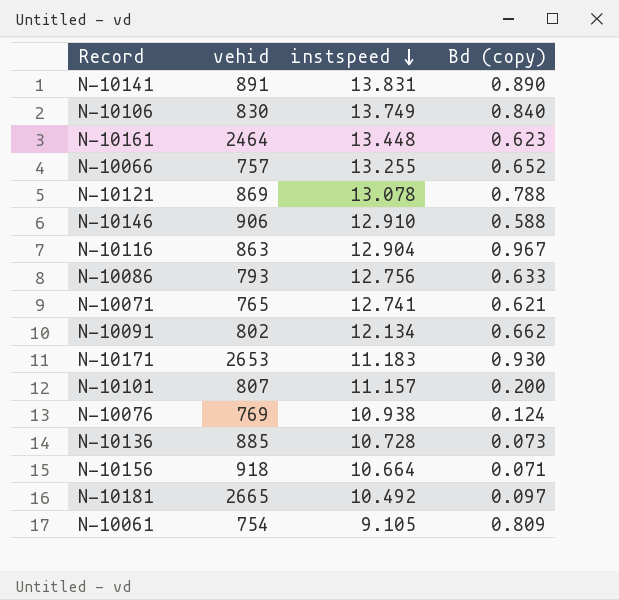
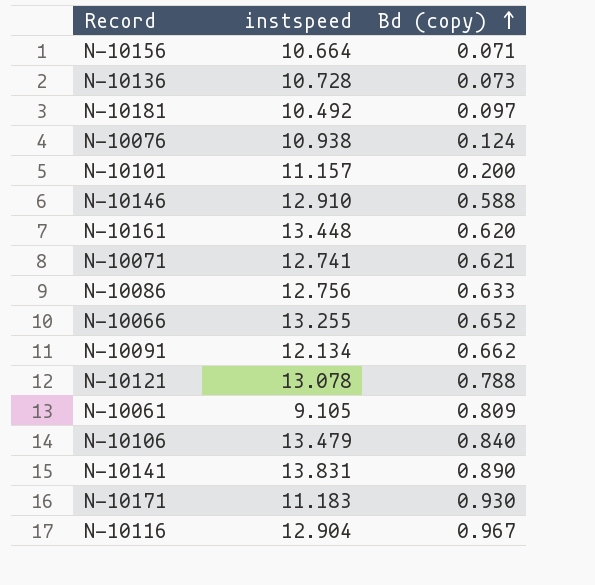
row order: instspeed descending -> Bd (copy) ascending
column vehid | position: 2 -> none
N-10161 | Bd (copy): 0.623 -> 0.620
N-10106 | instspeed: 13.749 -> 13.479

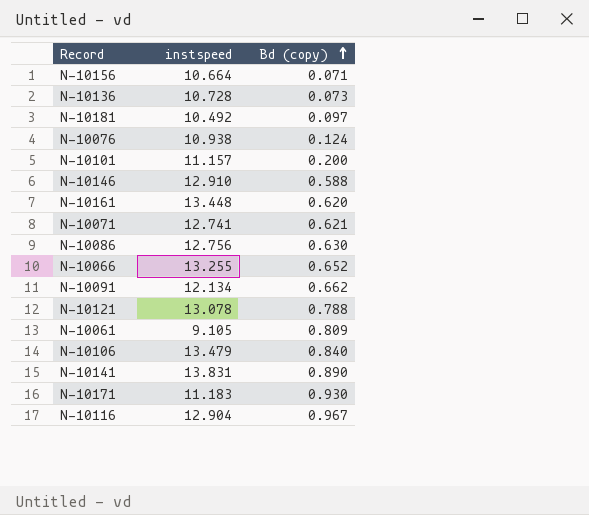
N-10086 | Bd (copy): 0.633 -> 0.630

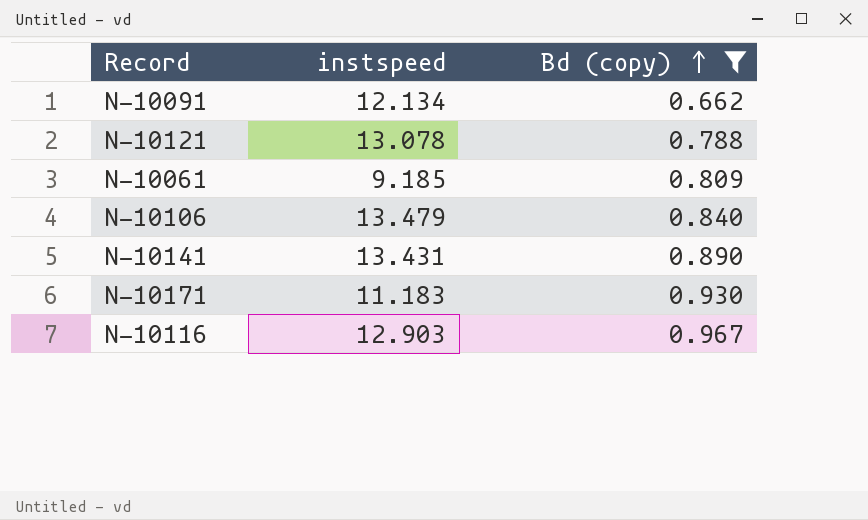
filter: none -> Bd (copy) >= 0.662
N-10061 | instspeed: 9.105 -> 9.185
N-10141 | instspeed: 13.831 -> 13.431
N-10116 | instspeed: 12.904 -> 12.903

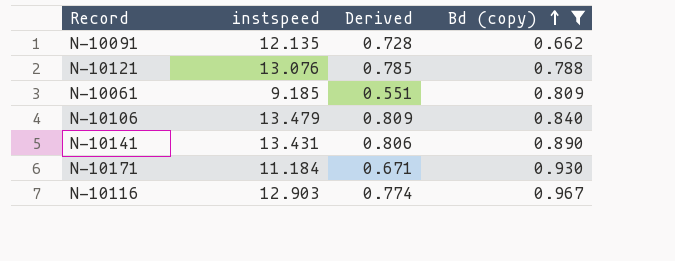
column Derived | formula: none -> [instspeed] * 0.06
N-10091 | instspeed: 12.134 -> 12.135
N-10121 | instspeed: 13.078 -> 13.076
N-10171 | instspeed: 11.183 -> 11.184

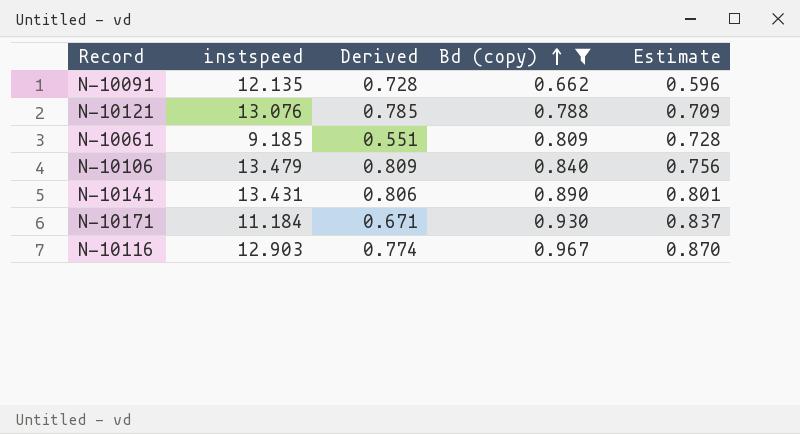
column Estimate | formula: none -> [Bd (copy)] * 0.9

